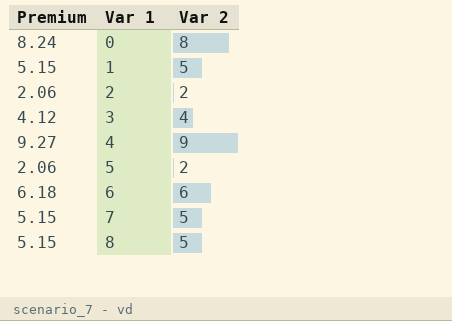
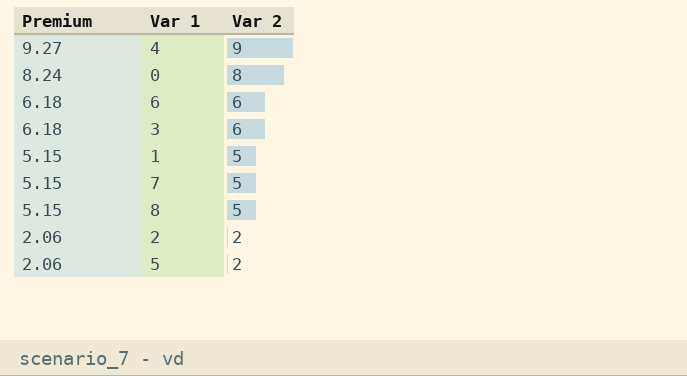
row order: Var 1 ascending -> Premium descending
3 | Premium: 4.12 -> 6.18
3 | Var 2: 4 -> 6

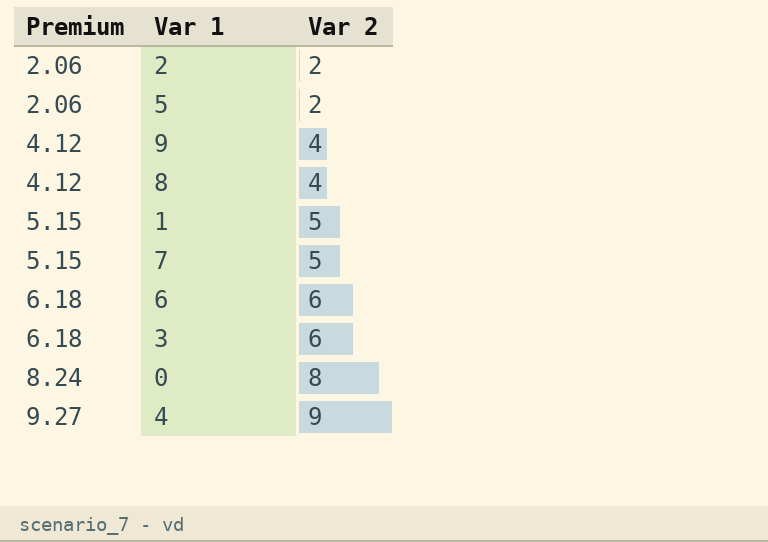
row order: Premium descending -> Premium ascending
row 9: none -> 4.12 | 4
8 | Premium: 5.15 -> 4.12
8 | Var 2: 5 -> 4

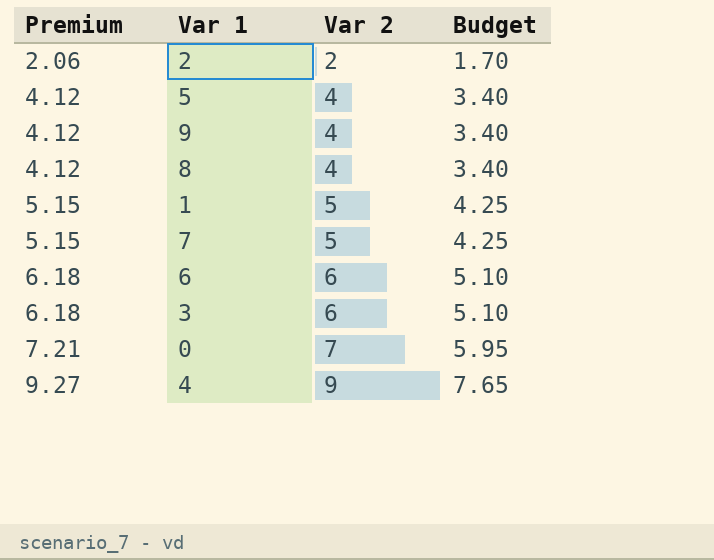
column Budget | formula: none -> [Var 2] * 0.85
5 | Premium: 2.06 -> 4.12
5 | Var 2: 2 -> 4
0 | Premium: 8.24 -> 7.21
0 | Var 2: 8 -> 7

